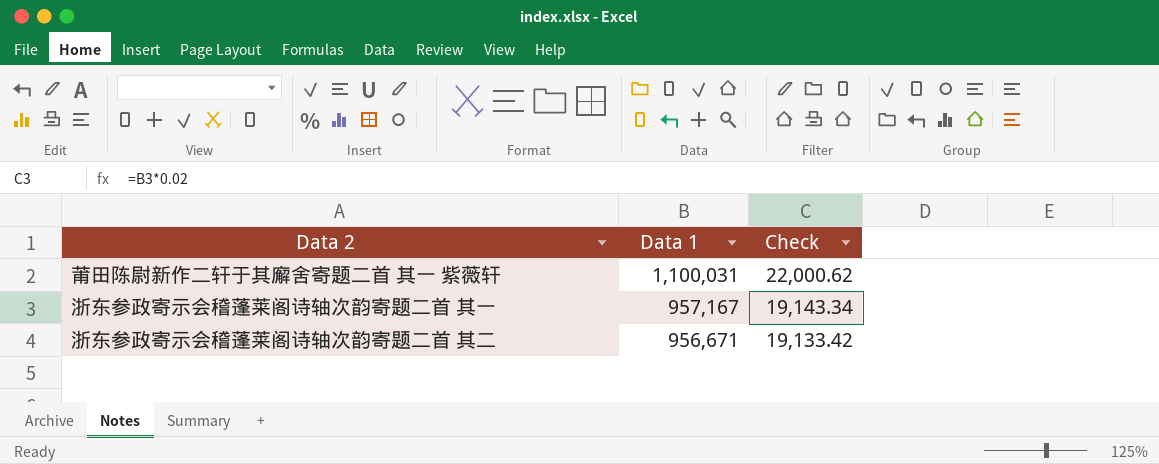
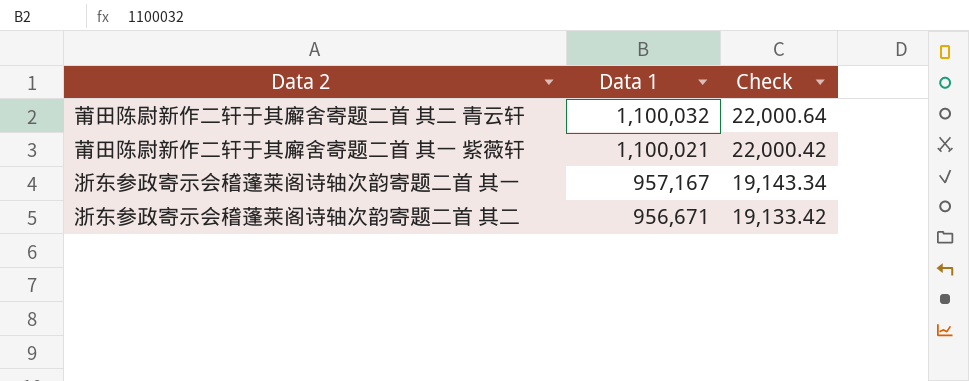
row 莆田陈尉新作二轩于其廨舍寄题二首 其二 青云轩: none -> 1,100,032 | 22,000.64
莆田陈尉新作二轩于其廨舍寄题二首 其一 紫薇轩 | Data 1: 1,100,031 -> 1,100,021
莆田陈尉新作二轩于其廨舍寄题二首 其一 紫薇轩 | Check: 22,000.62 -> 22,000.42

